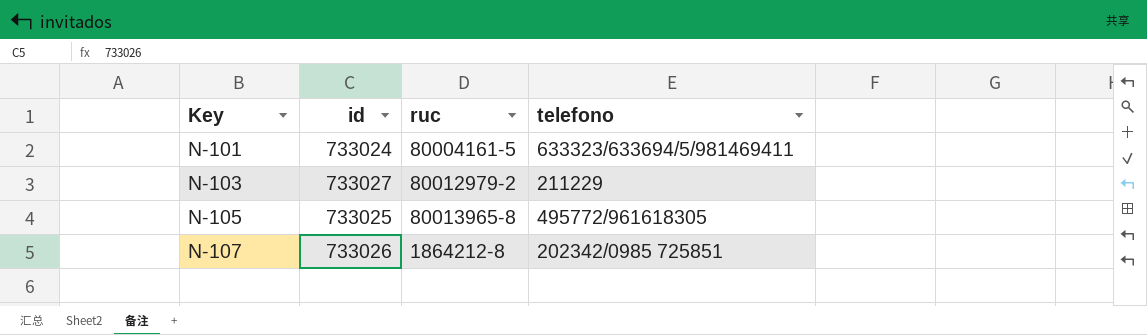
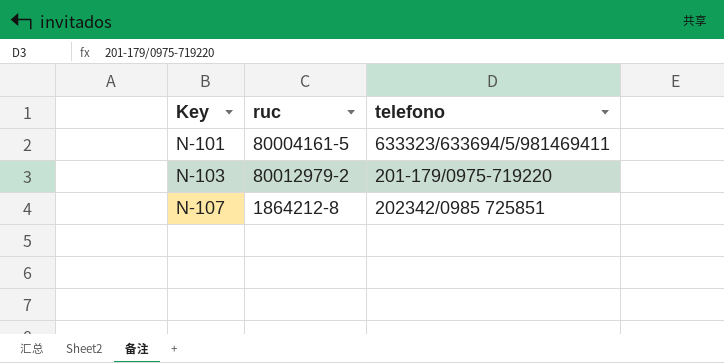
column id | position: 2 -> none
row N-105: 733025 | 80013965-8 | 495772/961618305 -> none
N-103 | telefono: 211229 -> 201-179/0975-719220

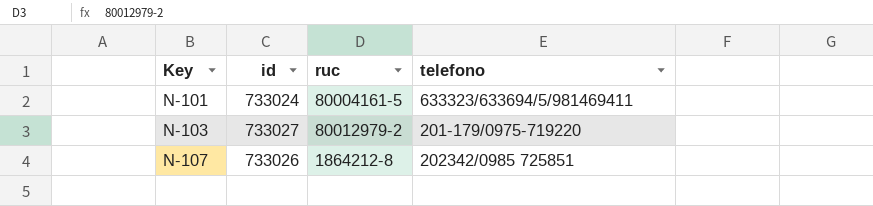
column id | position: none -> 2

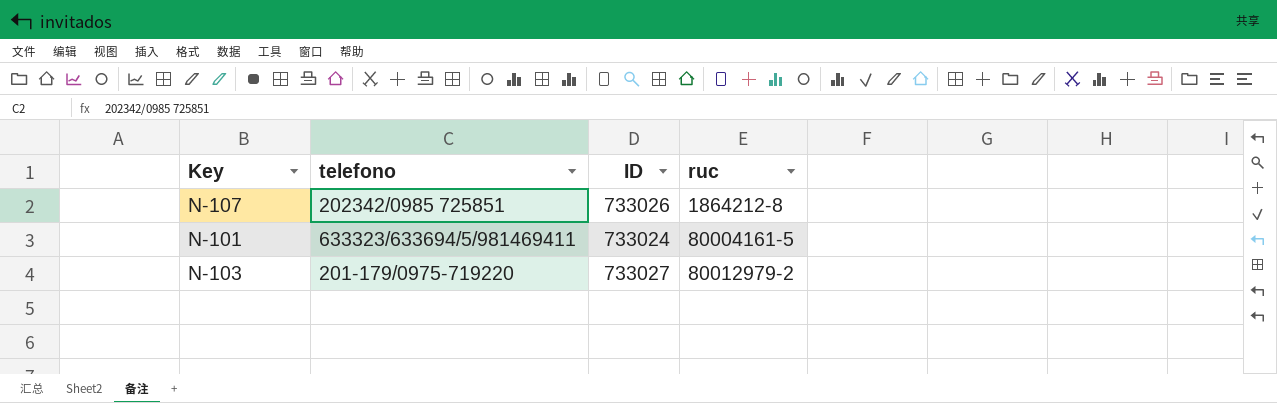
row order: Key ascending -> ruc ascending
column telefono | position: 4 -> 2
column name: id -> ID

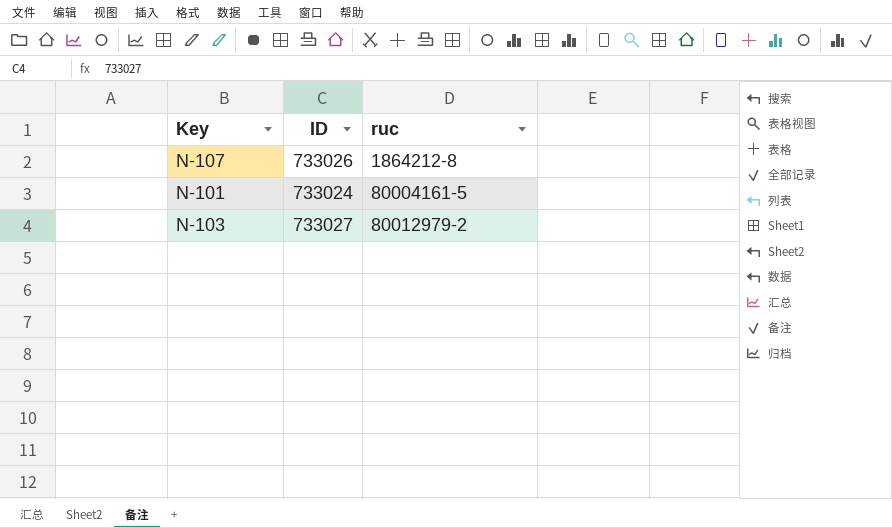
column telefono | position: 2 -> none

